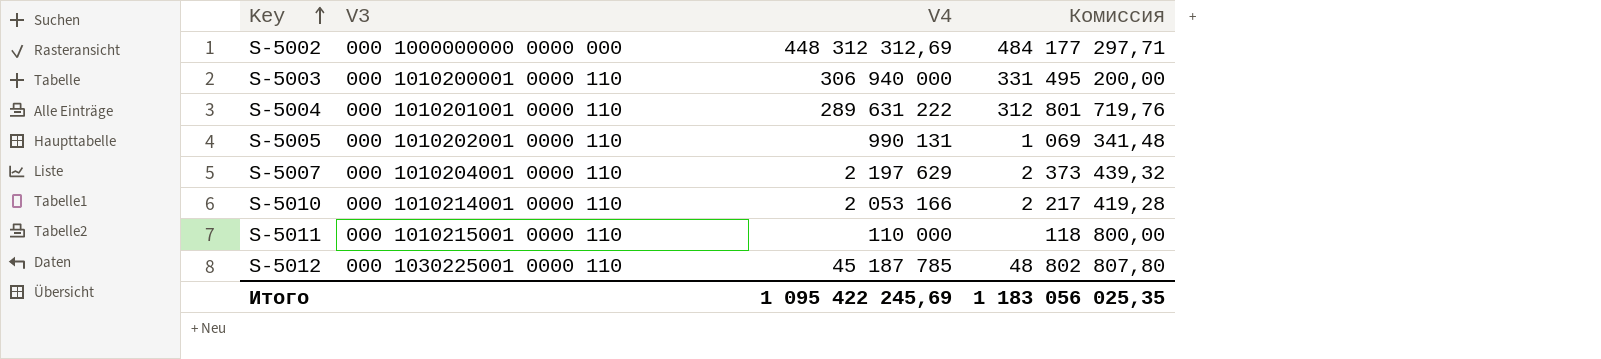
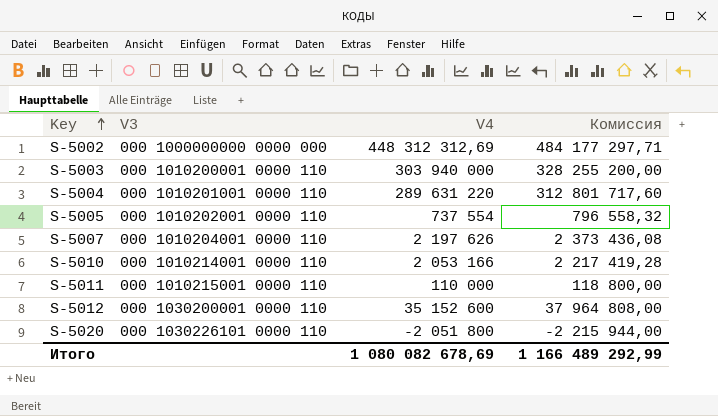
S-5003 | V4: 306 940 000 -> 303 940 000
S-5003 | Комиссия: 331 495 200,00 -> 328 255 200,00
S-5004 | V4: 289 631 222 -> 289 631 220
S-5004 | Комиссия: 312 801 719,76 -> 312 801 717,60
S-5005 | V4: 990 131 -> 737 554
S-5005 | Комиссия: 1 069 341,48 -> 796 558,32
S-5007 | V4: 2 197 629 -> 2 197 626
S-5007 | Комиссия: 2 373 439,32 -> 2 373 436,08
S-5012 | V3: 000 1030225001 0000 110 -> 000 1030200001 0000 110
S-5012 | V4: 45 187 785 -> 35 152 600
S-5012 | Комиссия: 48 802 807,80 -> 37 964 808,00
row S-5020: none -> 000 1030226101 0000 110 | -2 051 800 | -2 215 944,00
Итого | V4: 1 095 422 245,69 -> 1 080 082 678,69
Итого | Комиссия: 1 183 056 025,35 -> 1 166 489 292,99

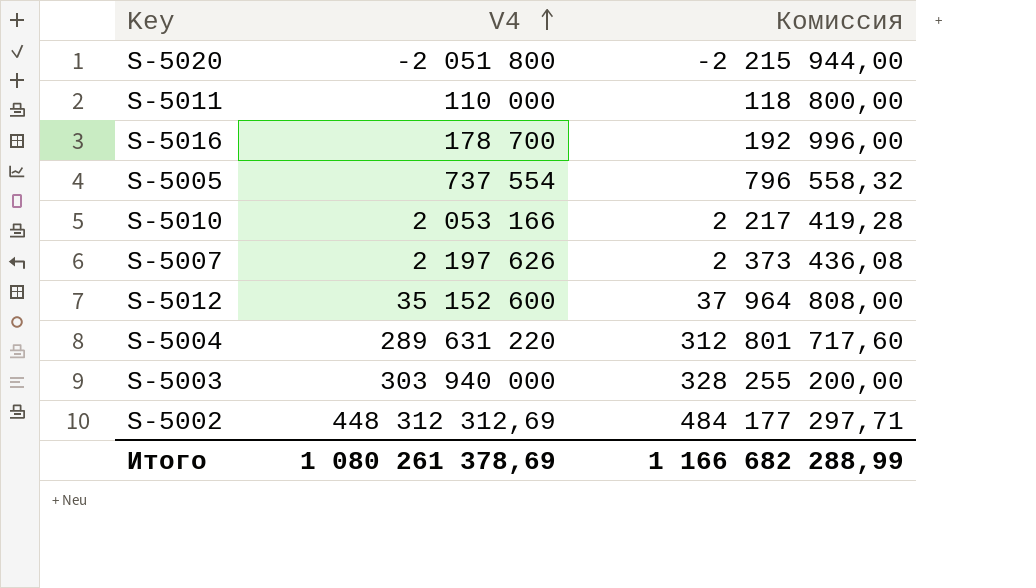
row order: Key ascending -> V4 ascending
column V3 | position: 2 -> none
row S-5016: none -> 178 700 | 192 996,00
Итого | V4: 1 080 082 678,69 -> 1 080 261 378,69
Итого | Комиссия: 1 166 489 292,99 -> 1 166 682 288,99

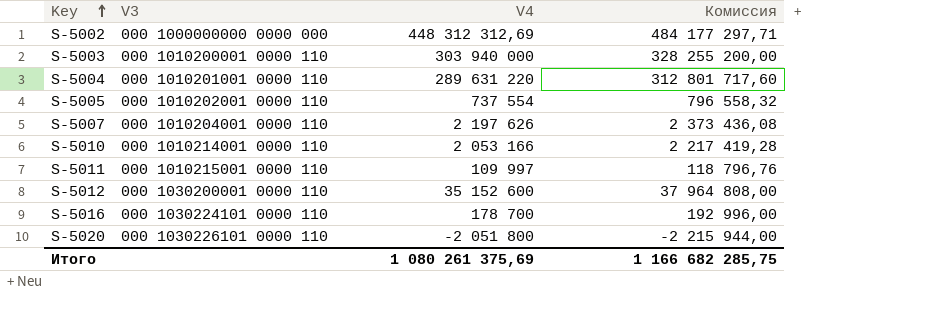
row order: V4 ascending -> Key ascending
column V3 | position: none -> 2
S-5011 | V4: 110 000 -> 109 997
S-5011 | Комиссия: 118 800,00 -> 118 796,76
Итого | V4: 1 080 261 378,69 -> 1 080 261 375,69
Итого | Комиссия: 1 166 682 288,99 -> 1 166 682 285,75

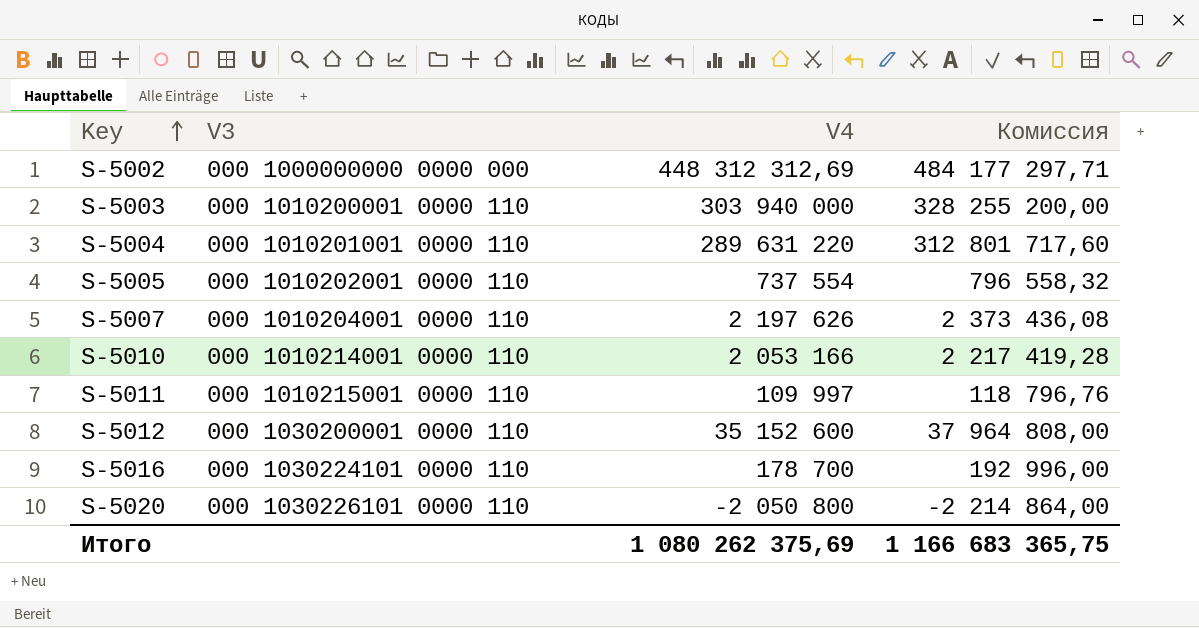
S-5020 | V4: -2 051 800 -> -2 050 800
S-5020 | Комиссия: -2 215 944,00 -> -2 214 864,00
Итого | V4: 1 080 261 375,69 -> 1 080 262 375,69
Итого | Комиссия: 1 166 682 285,75 -> 1 166 683 365,75

